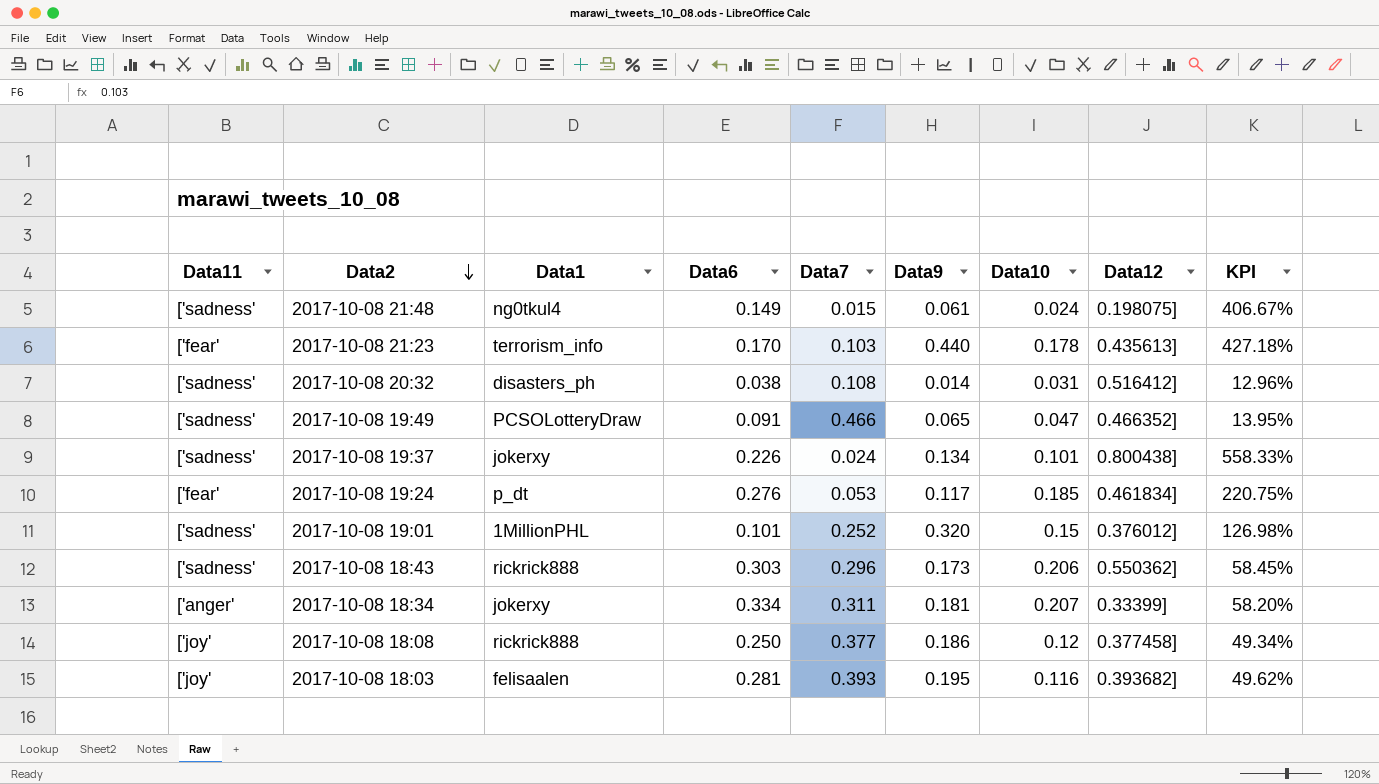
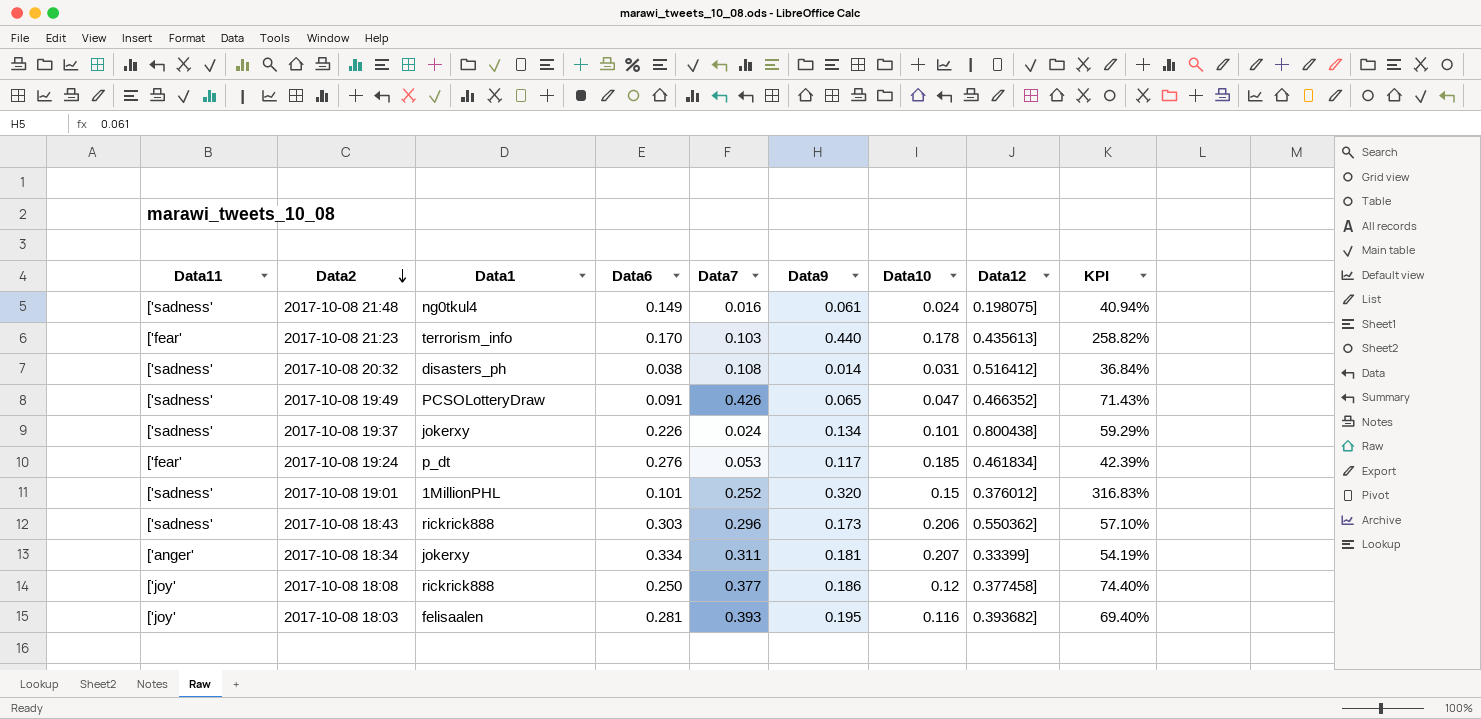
column KPI | formula: [Data9] / [Data7] -> [Data9] / [Data6]
2017-10-08 21:48 | Data7: 0.015 -> 0.016
2017-10-08 19:49 | Data7: 0.466 -> 0.426

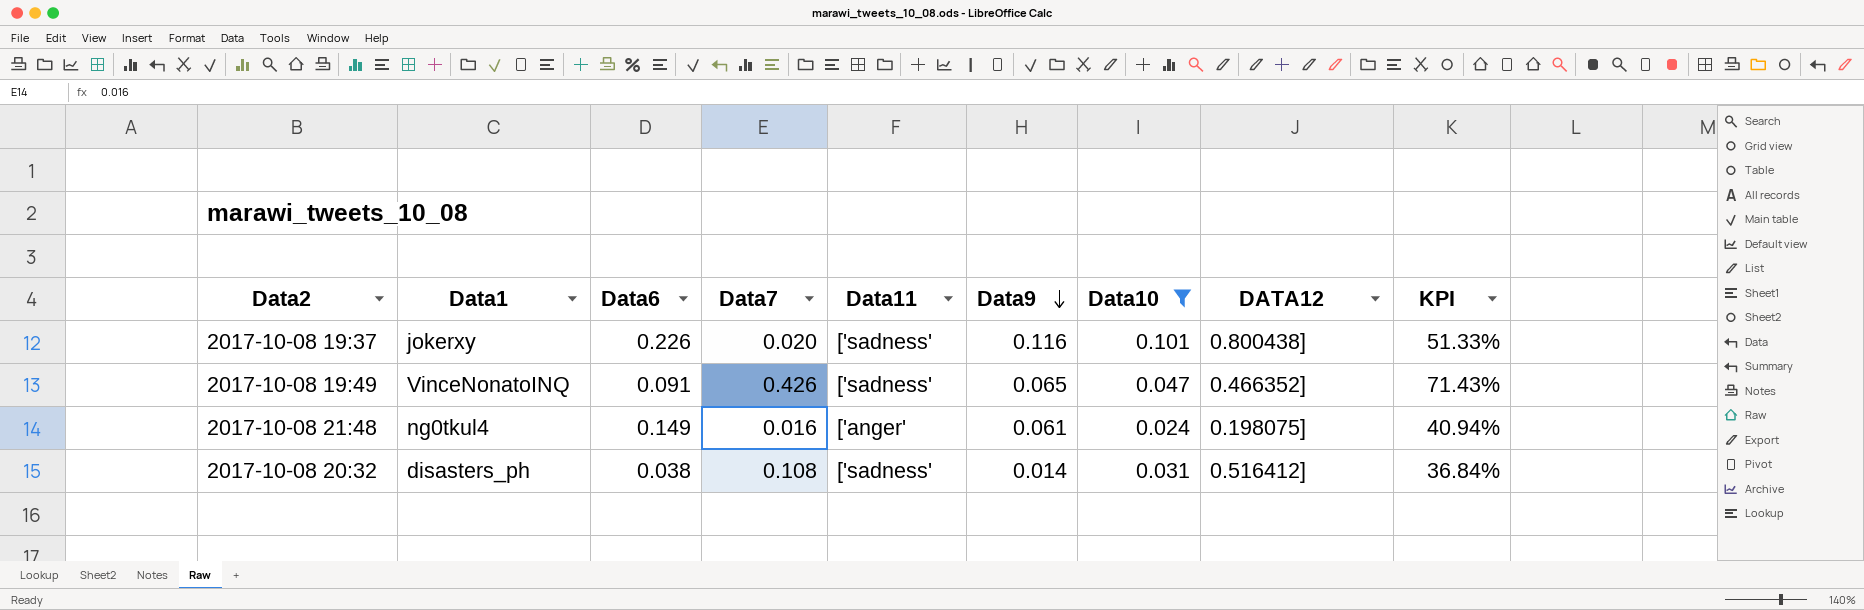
filter: none -> Data10 <= 0.101
row order: Data2 descending -> Data9 descending
column Data11 | position: 1 -> 5
column name: Data12 -> DATA12
2017-10-08 19:37 | Data7: 0.024 -> 0.020
2017-10-08 19:37 | Data9: 0.134 -> 0.116
2017-10-08 19:37 | KPI: 59.29% -> 51.33%
2017-10-08 19:49 | Data1: PCSOLotteryDraw -> VinceNonatoINQ
2017-10-08 21:48 | Data11: ['sadness' -> ['anger'

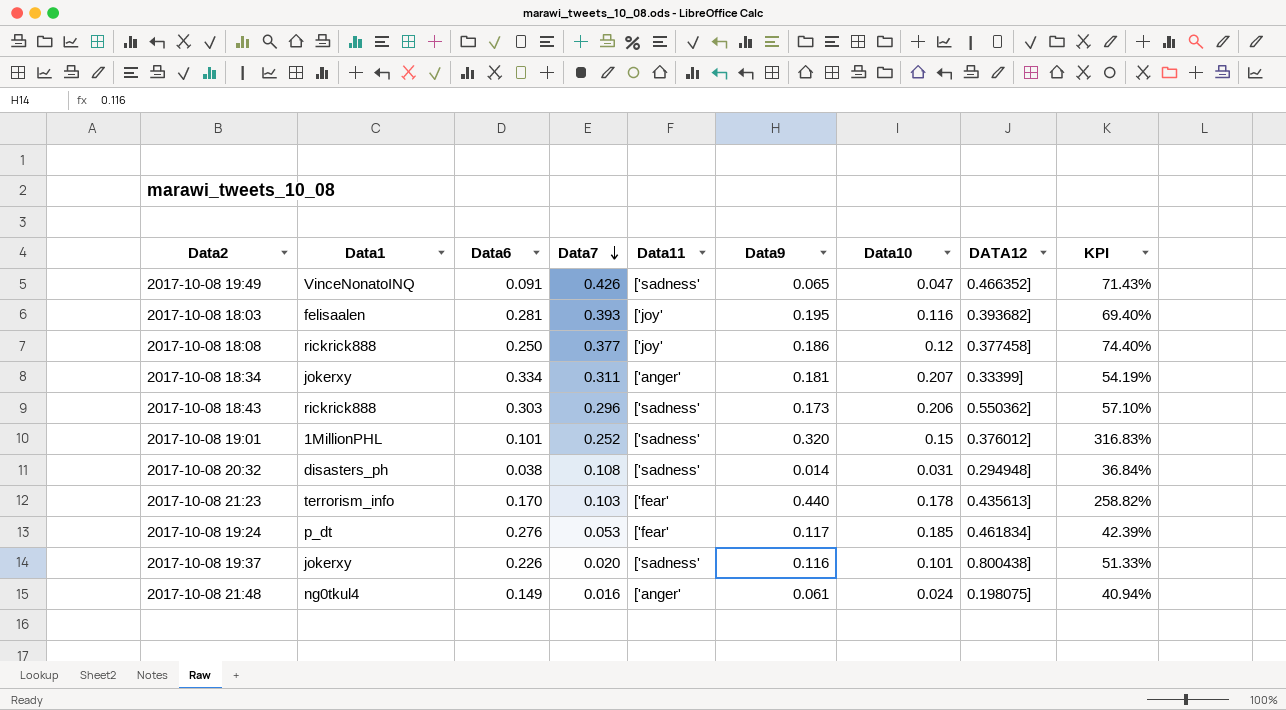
filter: Data10 <= 0.101 -> none
row order: Data9 descending -> Data7 descending
2017-10-08 20:32 | DATA12: 0.516412] -> 0.294948]

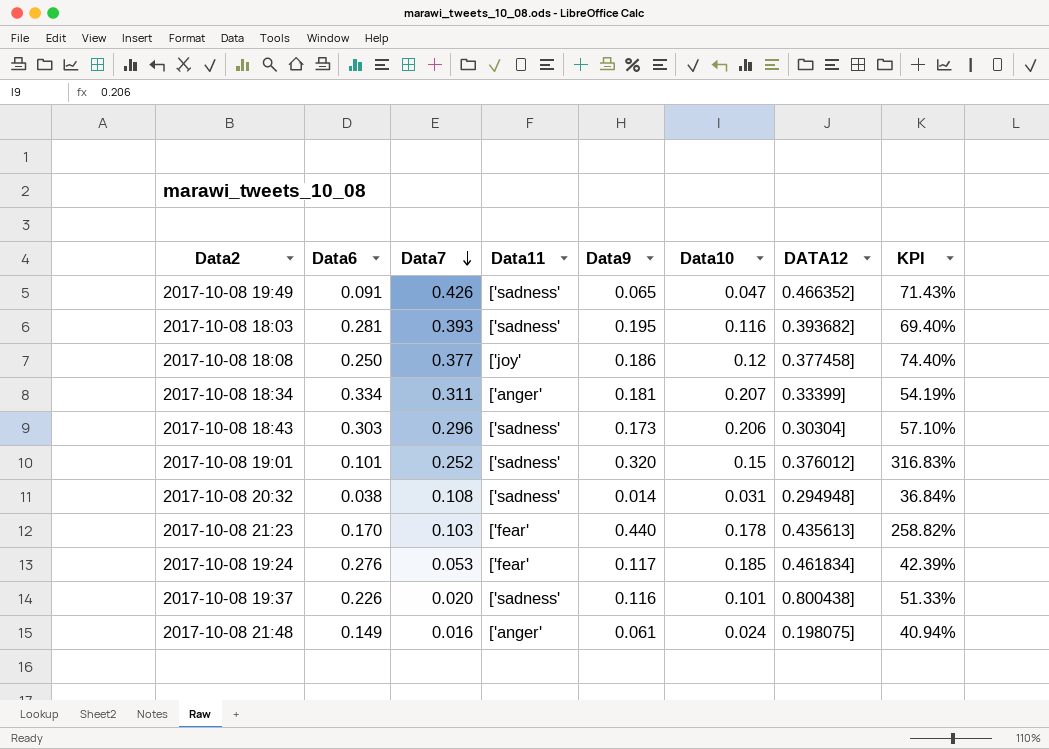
column Data1 | position: 2 -> none
2017-10-08 18:03 | Data11: ['joy' -> ['sadness'
2017-10-08 18:43 | DATA12: 0.550362] -> 0.30304]

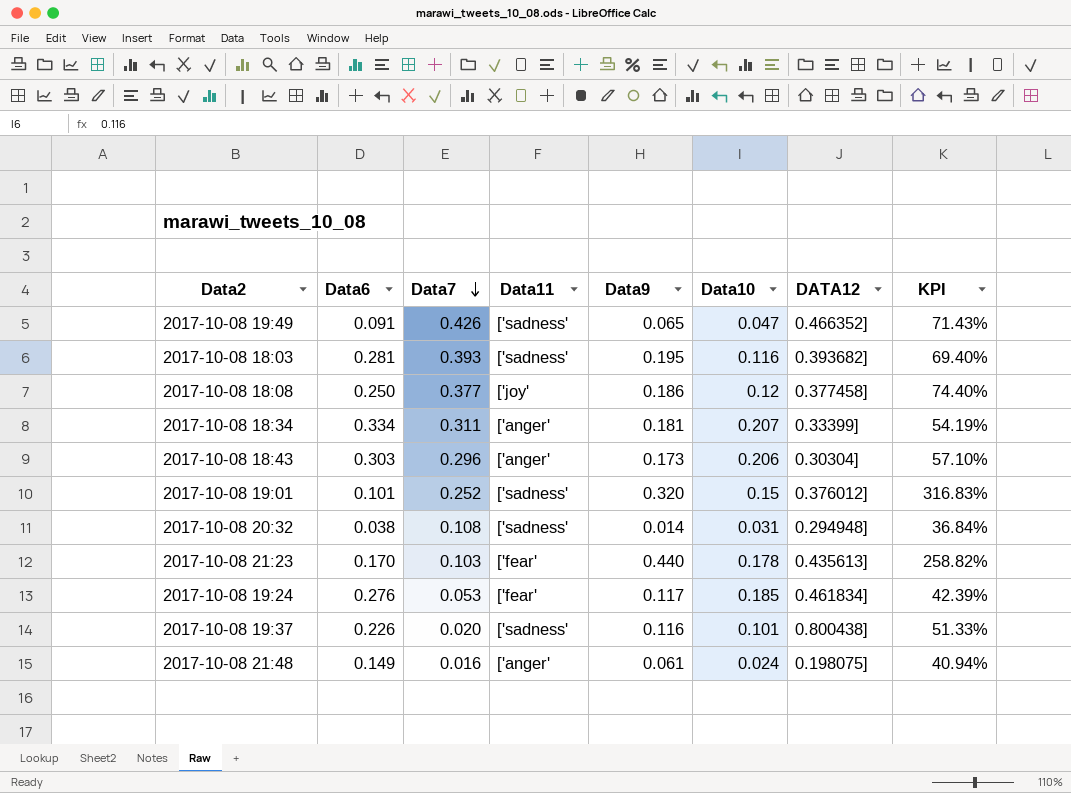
2017-10-08 18:43 | Data11: ['sadness' -> ['anger'

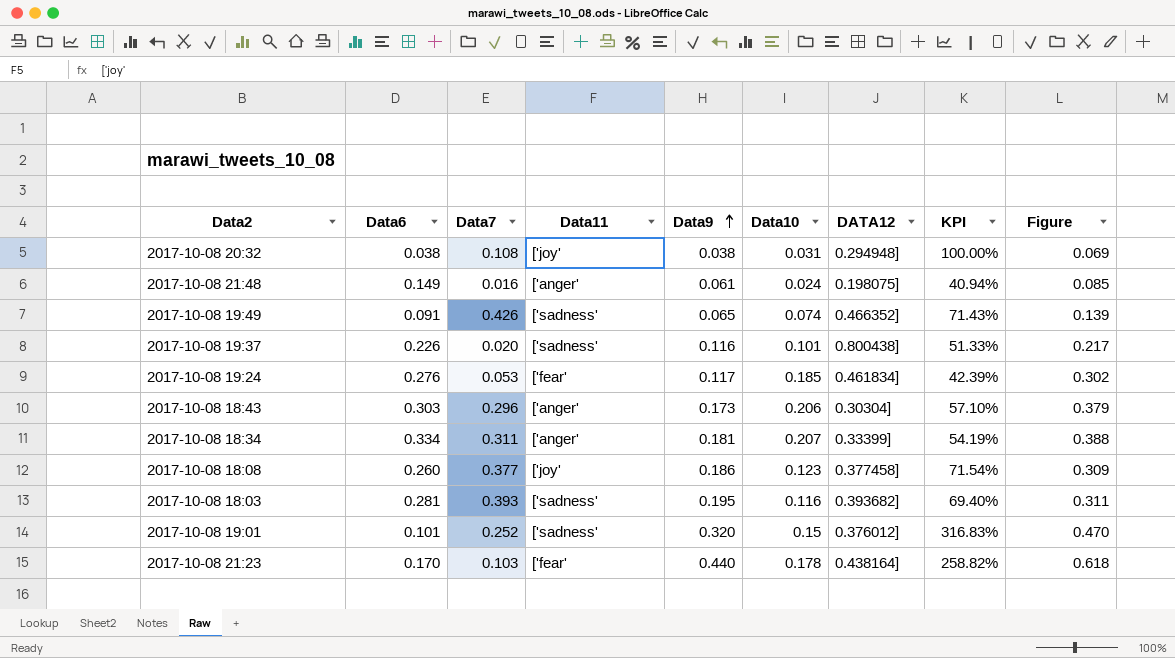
row order: Data7 descending -> Data9 ascending
column Figure | formula: none -> [Data9] + [Data10]
2017-10-08 20:32 | Data11: ['sadness' -> ['joy'
2017-10-08 20:32 | Data9: 0.014 -> 0.038
2017-10-08 20:32 | KPI: 36.84% -> 100.00%
2017-10-08 19:49 | Data10: 0.047 -> 0.074
2017-10-08 18:08 | Data6: 0.250 -> 0.260
2017-10-08 18:08 | Data10: 0.12 -> 0.123
2017-10-08 18:08 | KPI: 74.40% -> 71.54%
2017-10-08 21:23 | DATA12: 0.435613] -> 0.438164]

